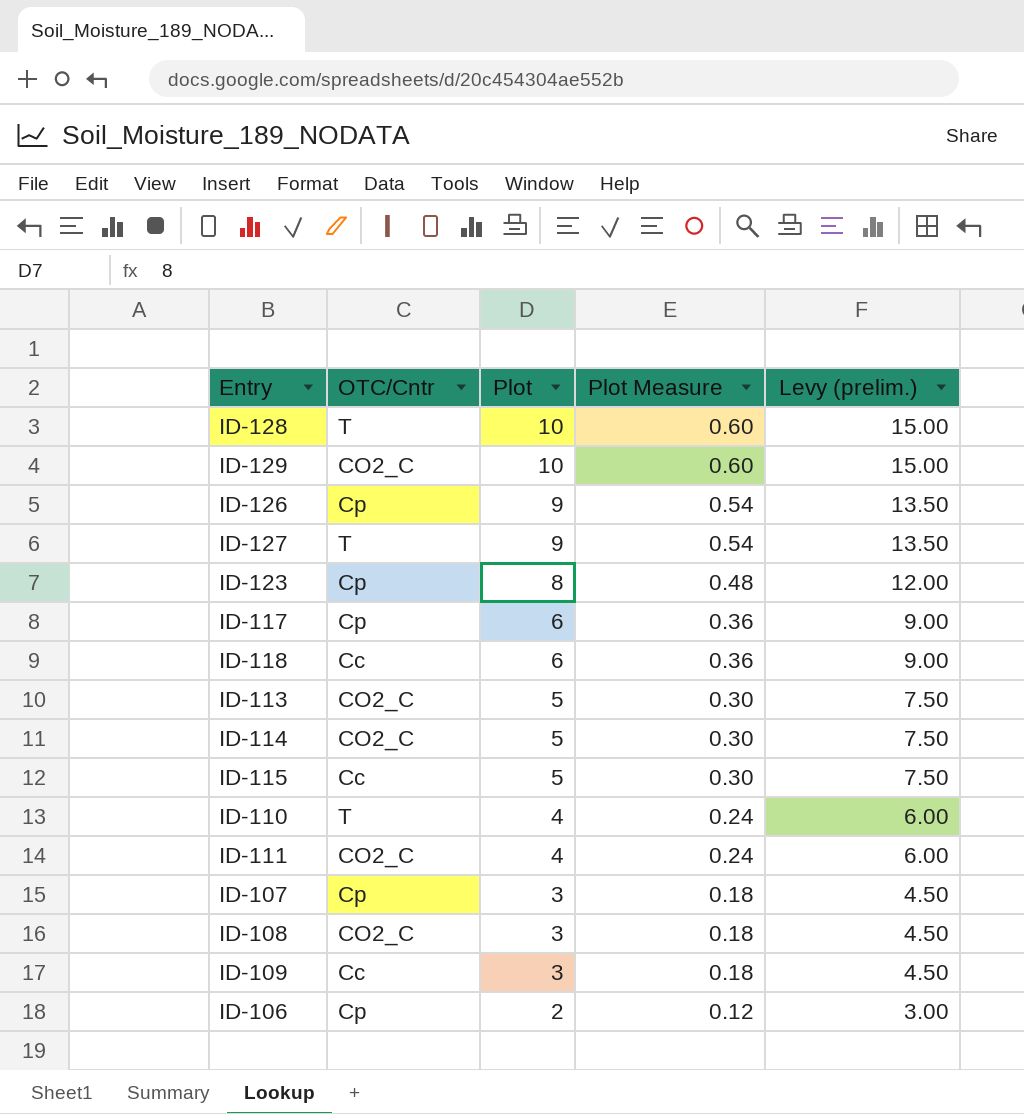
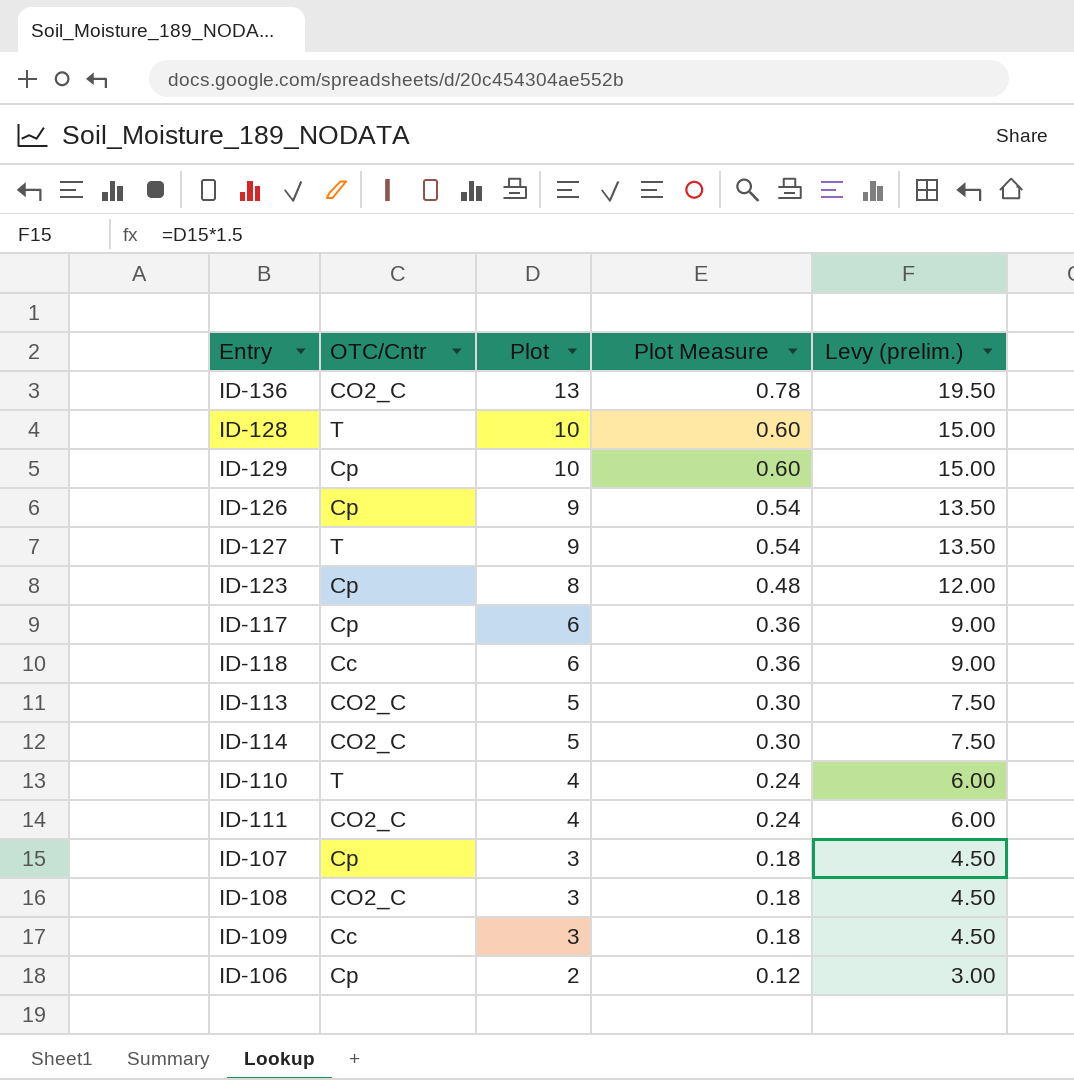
row ID-115: Cc | 5 | 0.30 | 7.50 -> none
row ID-136: none -> CO2_C | 13 | 0.78 | 19.50
ID-129 | OTC/Cntr: CO2_C -> Cp

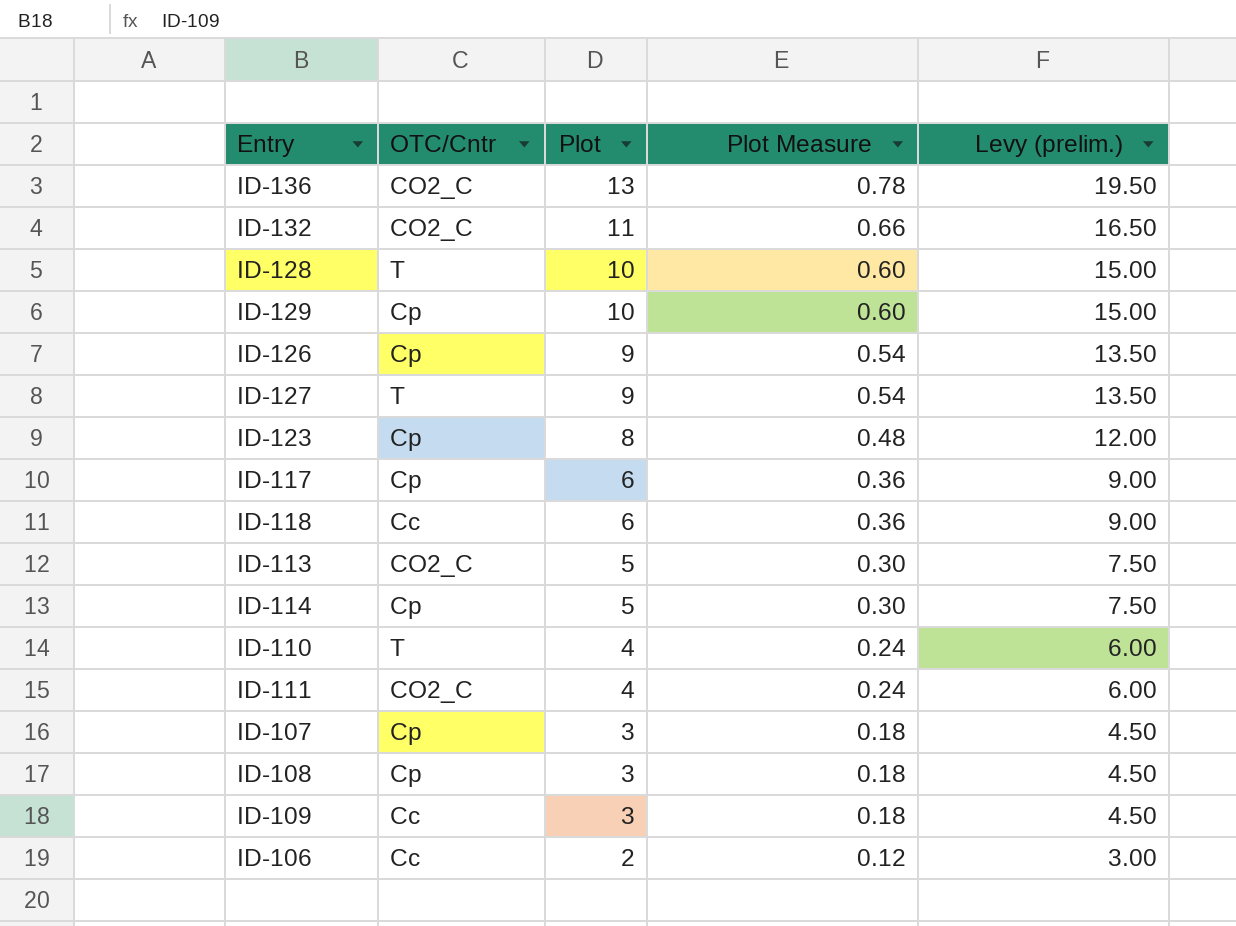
row ID-132: none -> CO2_C | 11 | 0.66 | 16.50
ID-114 | OTC/Cntr: CO2_C -> Cp
ID-108 | OTC/Cntr: CO2_C -> Cp
ID-106 | OTC/Cntr: Cp -> Cc

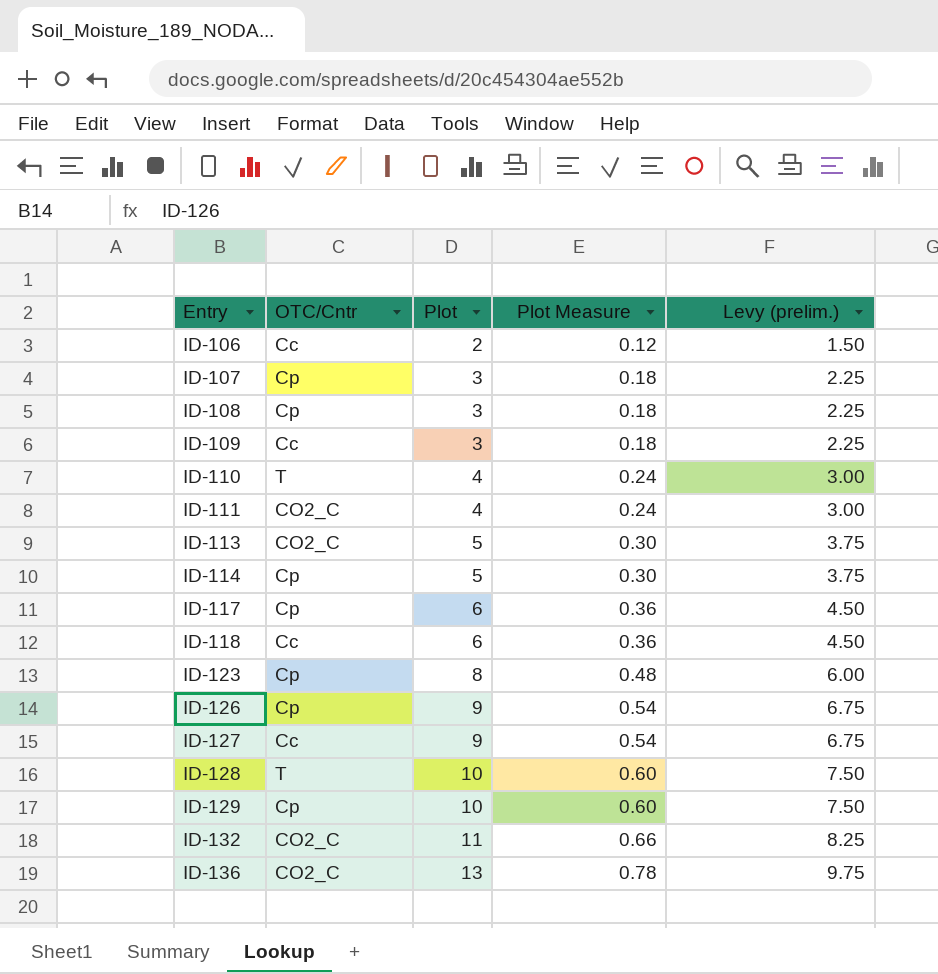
row order: Plot descending -> Entry ascending
column Levy (prelim.) | formula: [Plot] * 1.5 -> [Plot] * 0.75
ID-127 | OTC/Cntr: T -> Cc

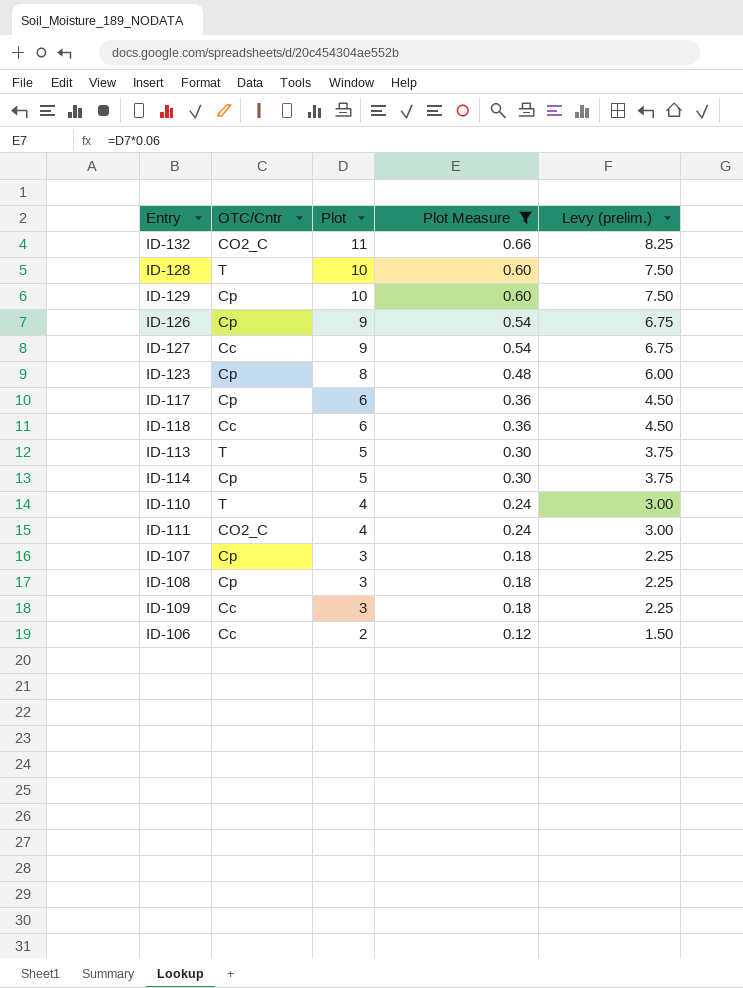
filter: none -> Plot Measure != 0.78
row order: Entry ascending -> Plot descending
ID-113 | OTC/Cntr: CO2_C -> T

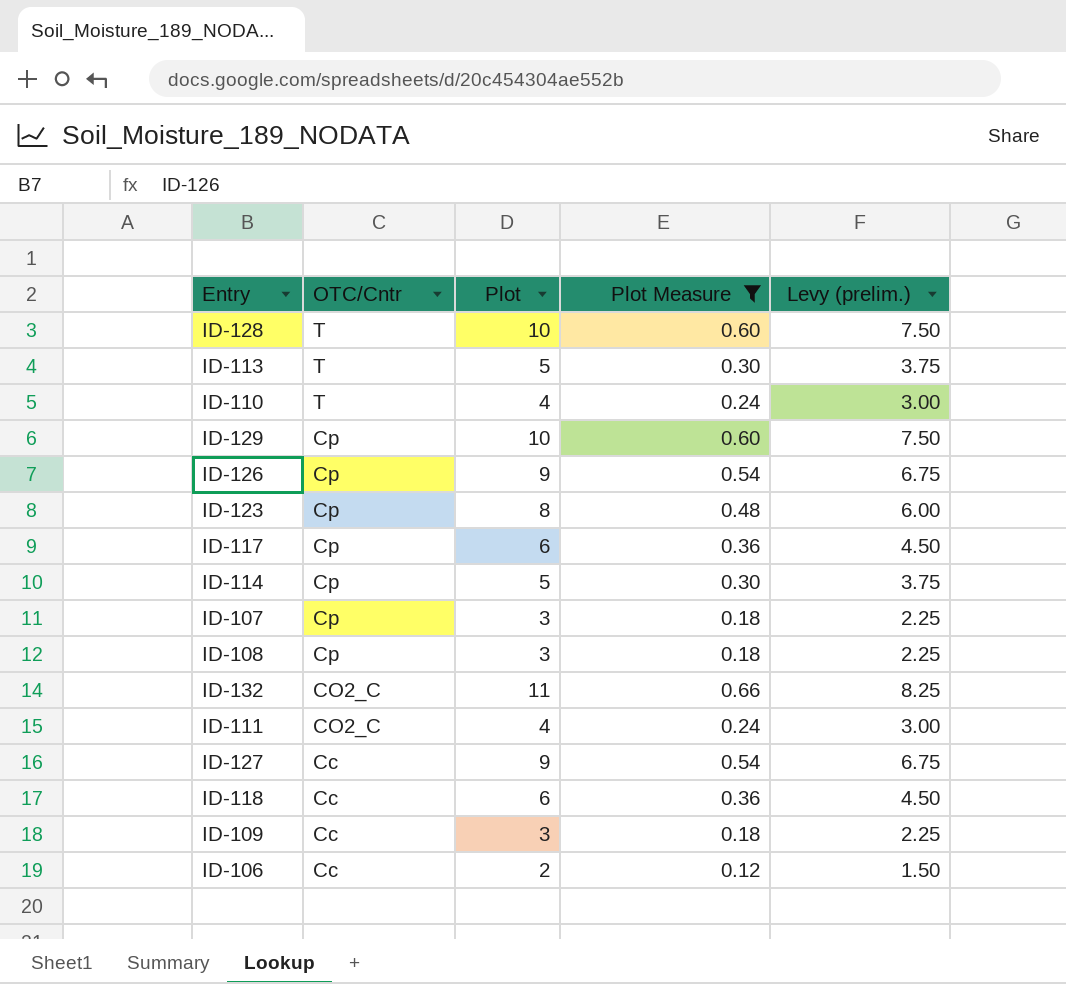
row order: Plot descending -> OTC/Cntr descending

